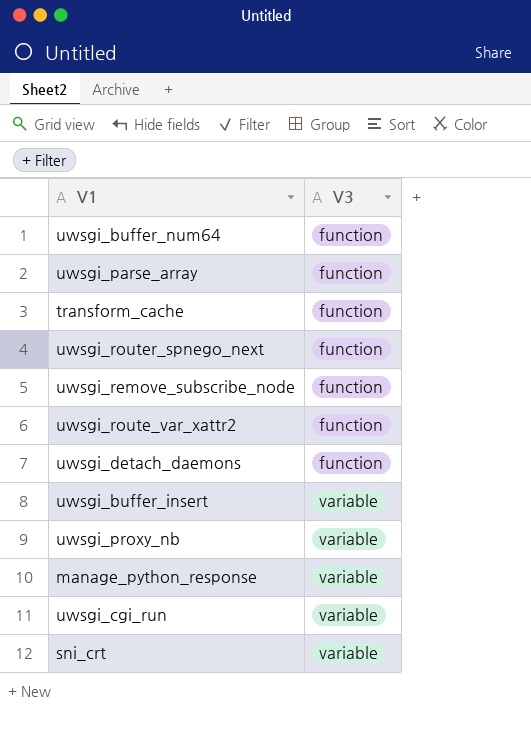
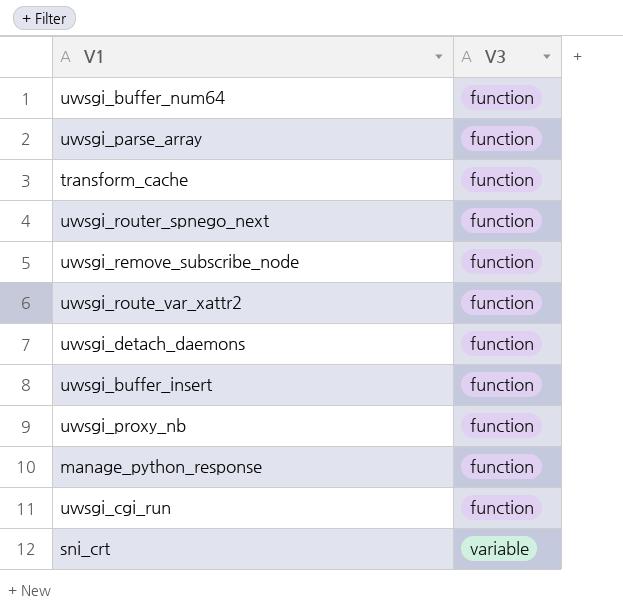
uwsgi_buffer_insert | V3: variable -> function
uwsgi_proxy_nb | V3: variable -> function
manage_python_response | V3: variable -> function
uwsgi_cgi_run | V3: variable -> function

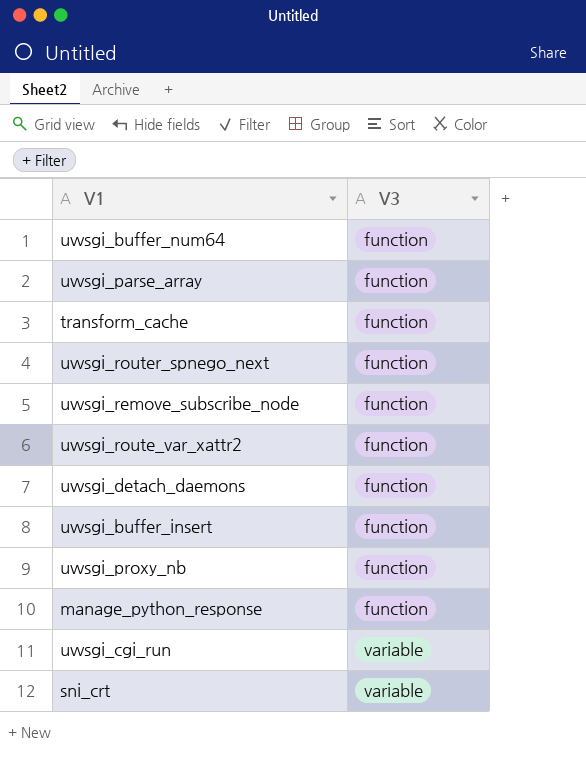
uwsgi_cgi_run | V3: function -> variable

